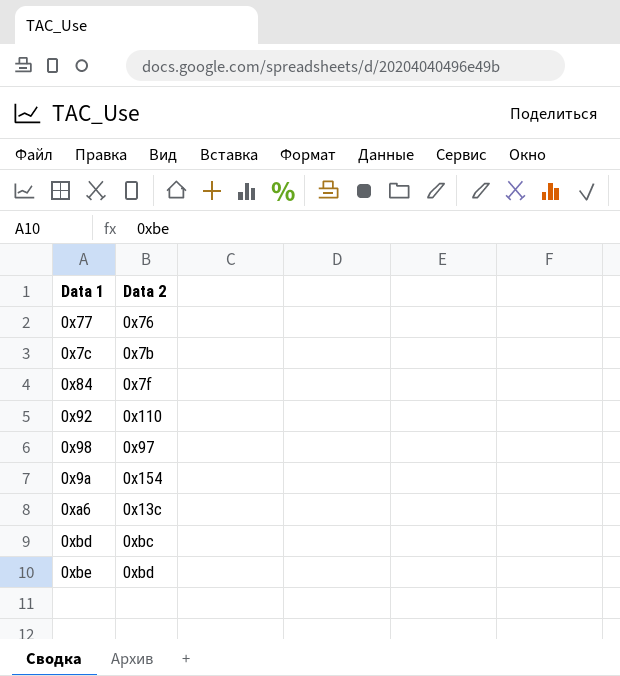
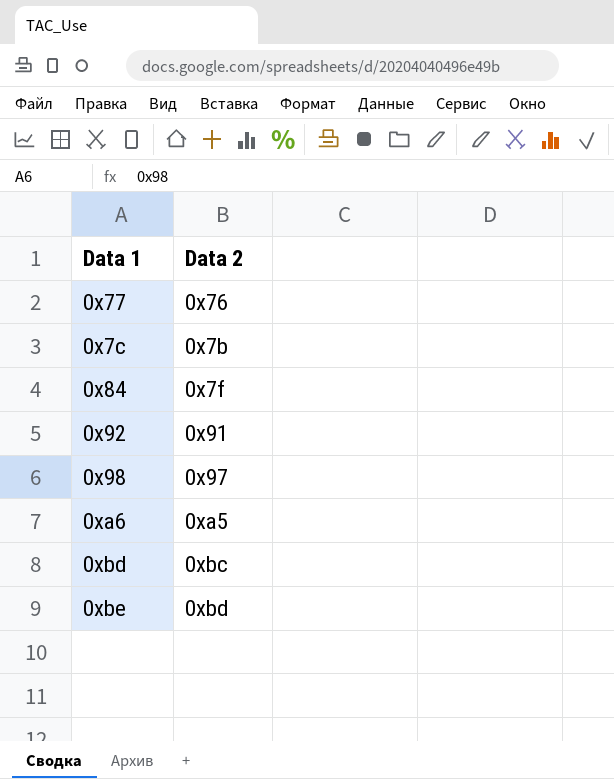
row 0x9a: 0x154 -> none
0x92 | Data 2: 0x110 -> 0x91
0xa6 | Data 2: 0x13c -> 0xa5

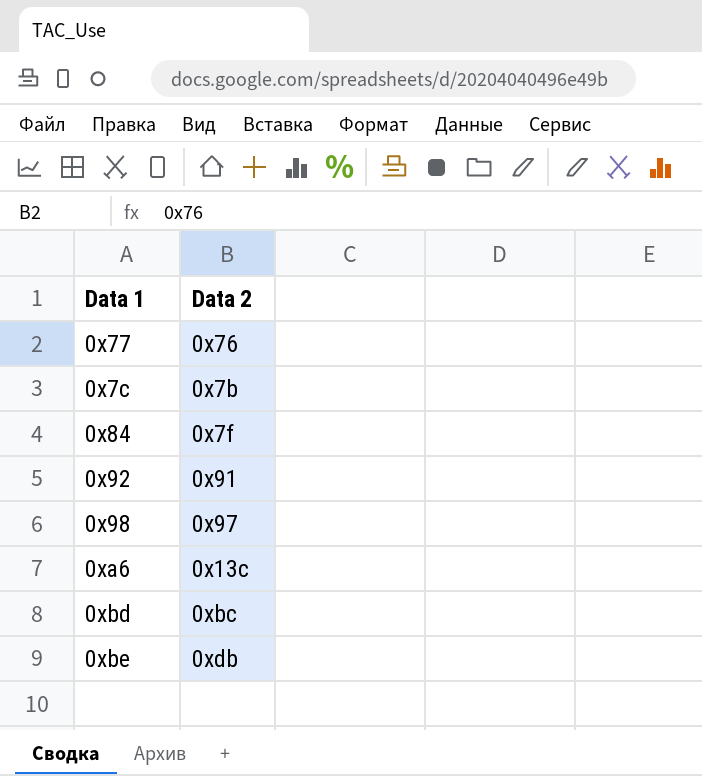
0xa6 | Data 2: 0xa5 -> 0x13c
0xbe | Data 2: 0xbd -> 0xdb

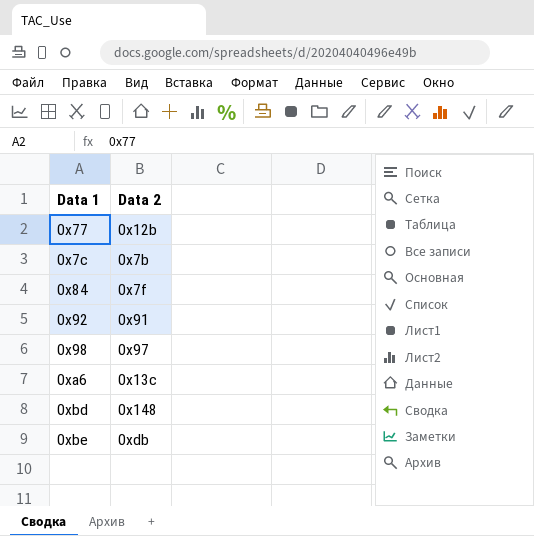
0x77 | Data 2: 0x76 -> 0x12b
0xbd | Data 2: 0xbc -> 0x148

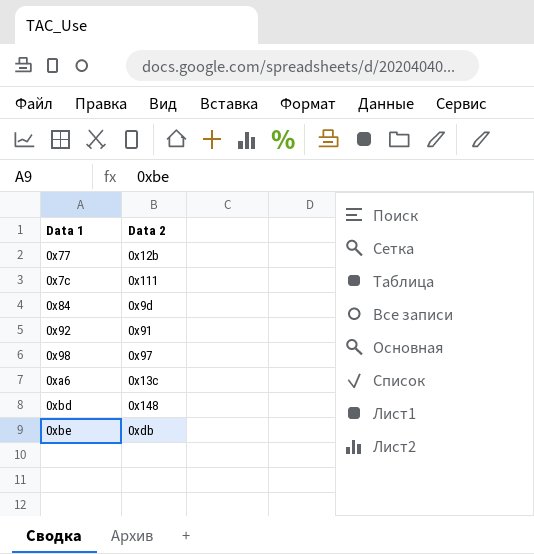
0x7c | Data 2: 0x7b -> 0x111
0x84 | Data 2: 0x7f -> 0x9d

